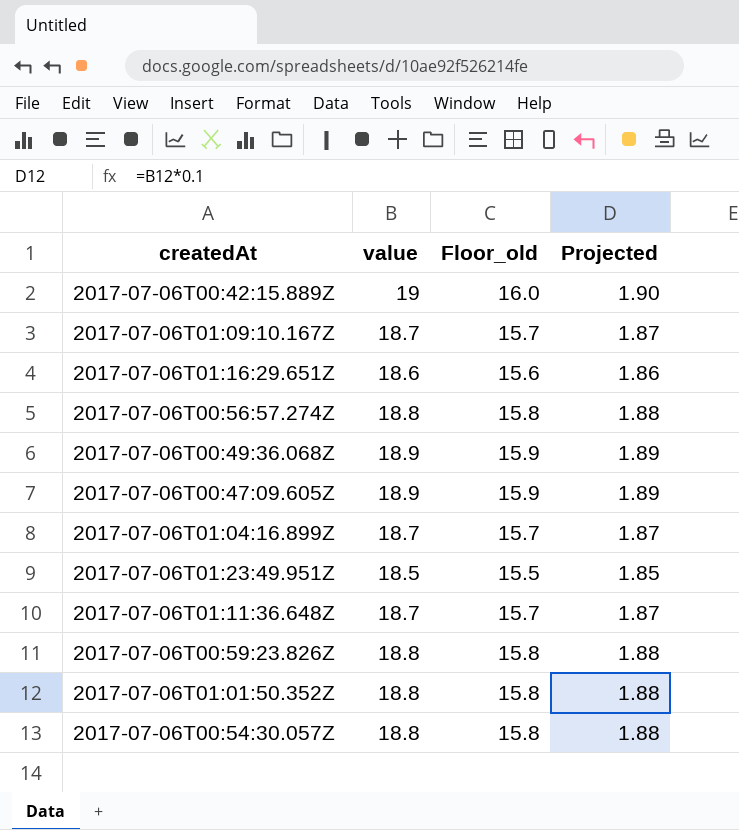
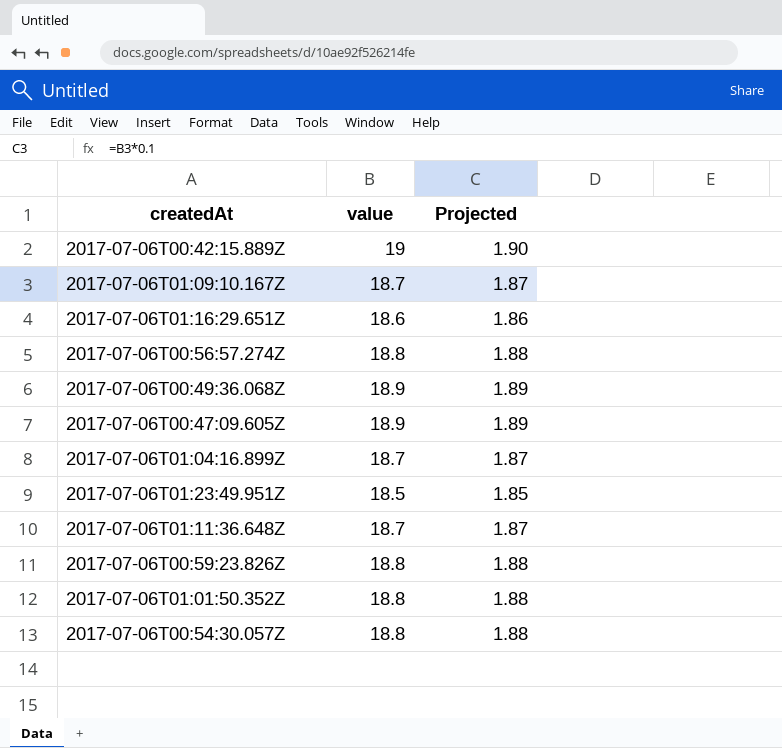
column Floor_old | formula: [value] - 3 -> none

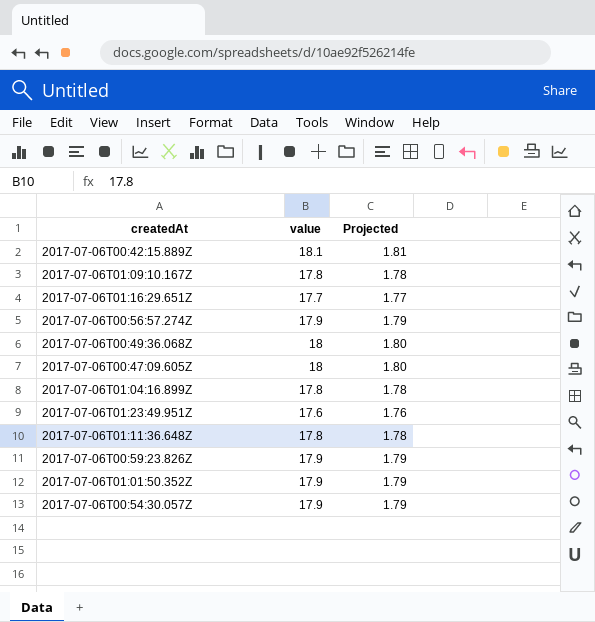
2017-07-06T00:42:15.889Z | value: 19 -> 18.1
2017-07-06T00:42:15.889Z | Projected: 1.90 -> 1.81
2017-07-06T01:09:10.167Z | value: 18.7 -> 17.8
2017-07-06T01:09:10.167Z | Projected: 1.87 -> 1.78
2017-07-06T01:16:29.651Z | value: 18.6 -> 17.7
2017-07-06T01:16:29.651Z | Projected: 1.86 -> 1.77
2017-07-06T00:56:57.274Z | value: 18.8 -> 17.9
2017-07-06T00:56:57.274Z | Projected: 1.88 -> 1.79
2017-07-06T00:49:36.068Z | value: 18.9 -> 18
2017-07-06T00:49:36.068Z | Projected: 1.89 -> 1.80
2017-07-06T00:47:09.605Z | value: 18.9 -> 18
2017-07-06T00:47:09.605Z | Projected: 1.89 -> 1.80
2017-07-06T01:04:16.899Z | value: 18.7 -> 17.8
2017-07-06T01:04:16.899Z | Projected: 1.87 -> 1.78
2017-07-06T01:23:49.951Z | value: 18.5 -> 17.6
2017-07-06T01:23:49.951Z | Projected: 1.85 -> 1.76
2017-07-06T01:11:36.648Z | value: 18.7 -> 17.8
2017-07-06T01:11:36.648Z | Projected: 1.87 -> 1.78
2017-07-06T00:59:23.826Z | value: 18.8 -> 17.9
2017-07-06T00:59:23.826Z | Projected: 1.88 -> 1.79
2017-07-06T01:01:50.352Z | value: 18.8 -> 17.9
2017-07-06T01:01:50.352Z | Projected: 1.88 -> 1.79
2017-07-06T00:54:30.057Z | value: 18.8 -> 17.9
2017-07-06T00:54:30.057Z | Projected: 1.88 -> 1.79

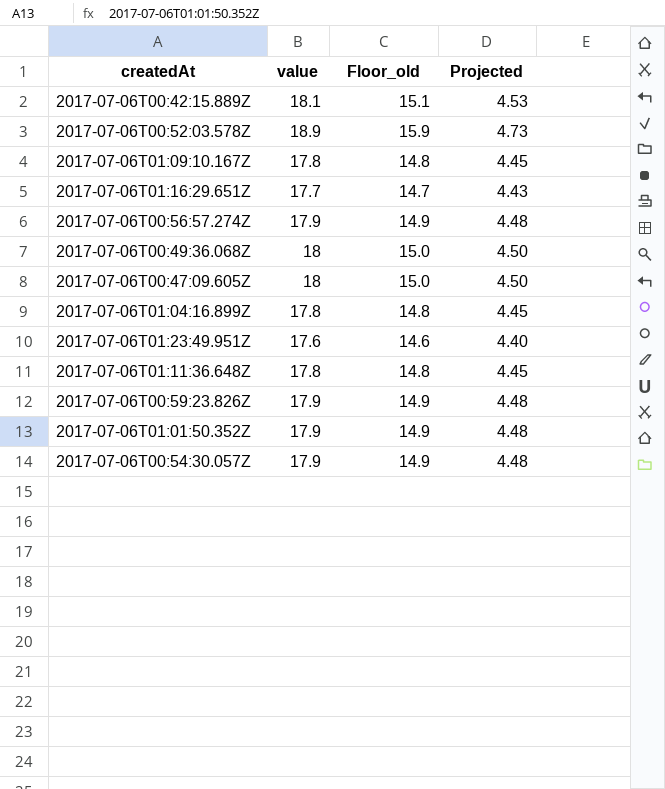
column Floor_old | formula: none -> [value] - 3
column Projected | formula: [value] * 0.1 -> [value] * 0.25
row 2017-07-06T00:52:03.578Z: none -> 18.9 | 15.9 | 4.73

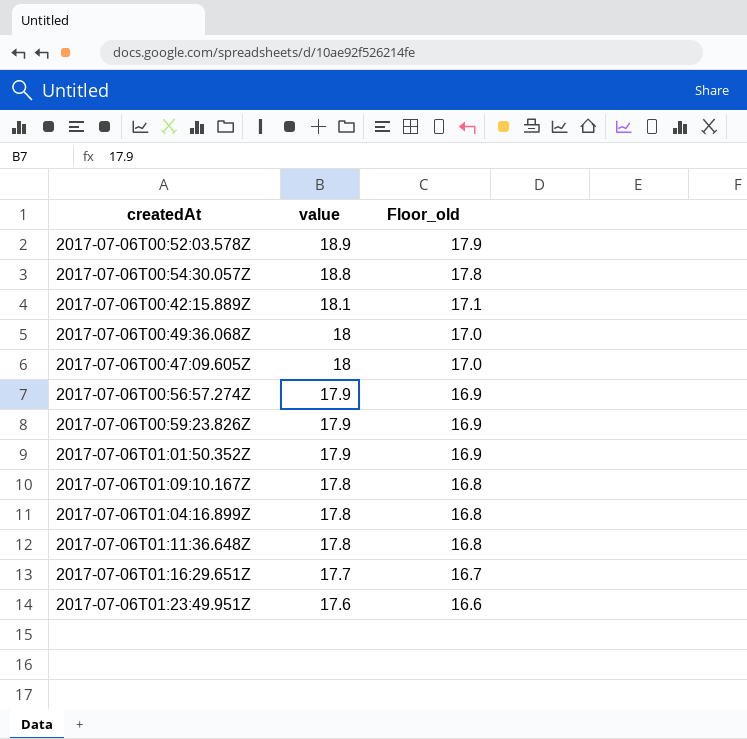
row order: none -> value descending
column Projected | formula: [value] * 0.25 -> none
column Floor_old | formula: [value] - 3 -> [value] - 1
2017-07-06T00:54:30.057Z | value: 17.9 -> 18.8

